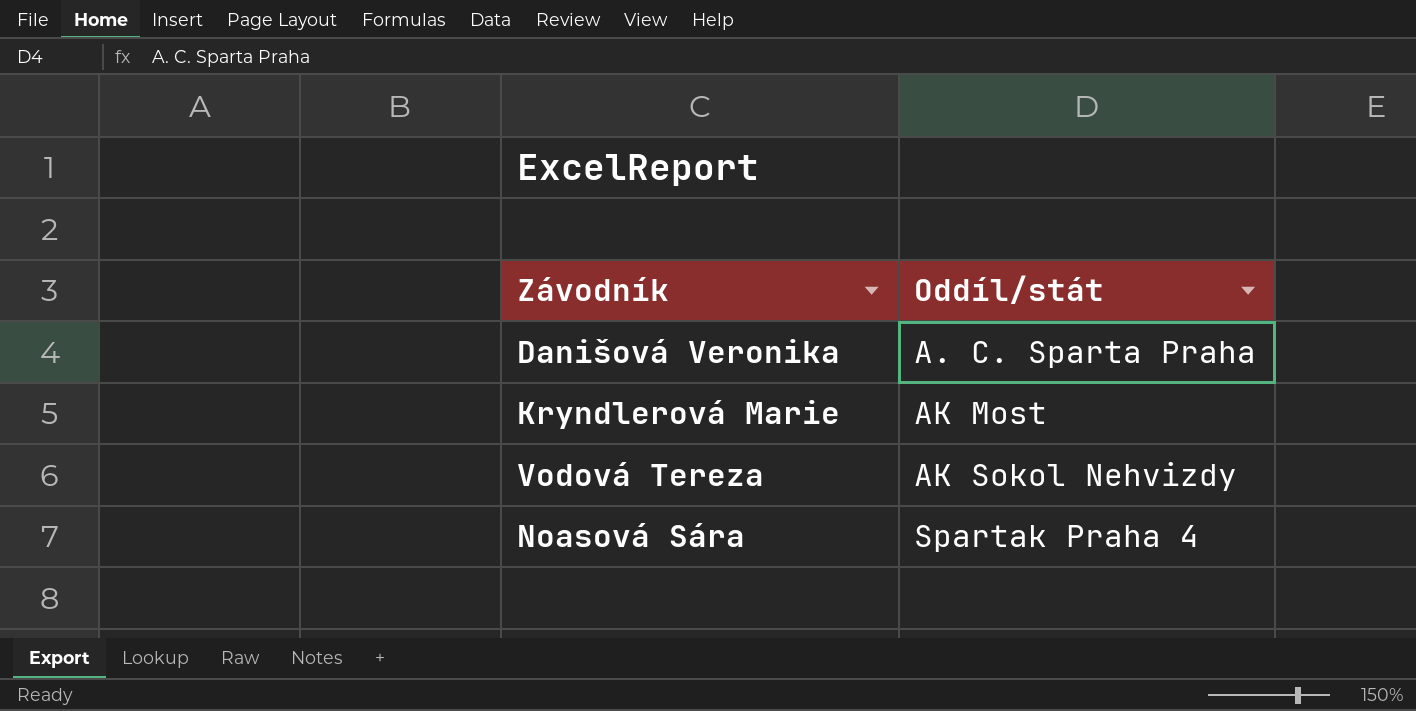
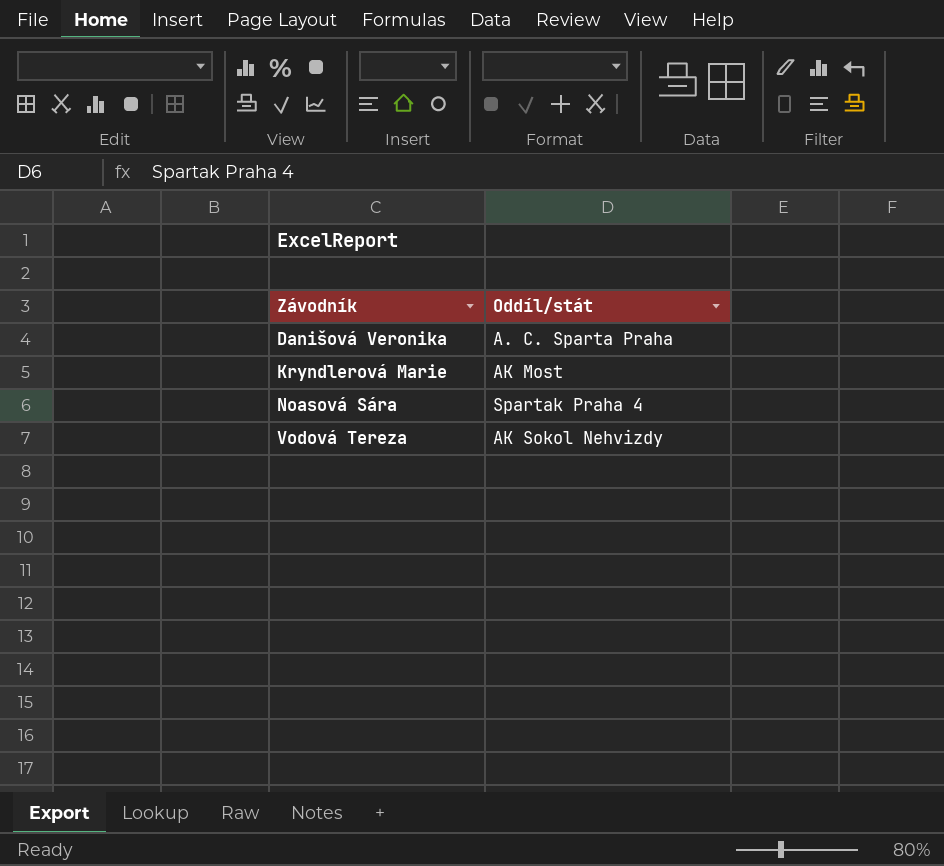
row order: Oddíl/stát ascending -> Závodník ascending

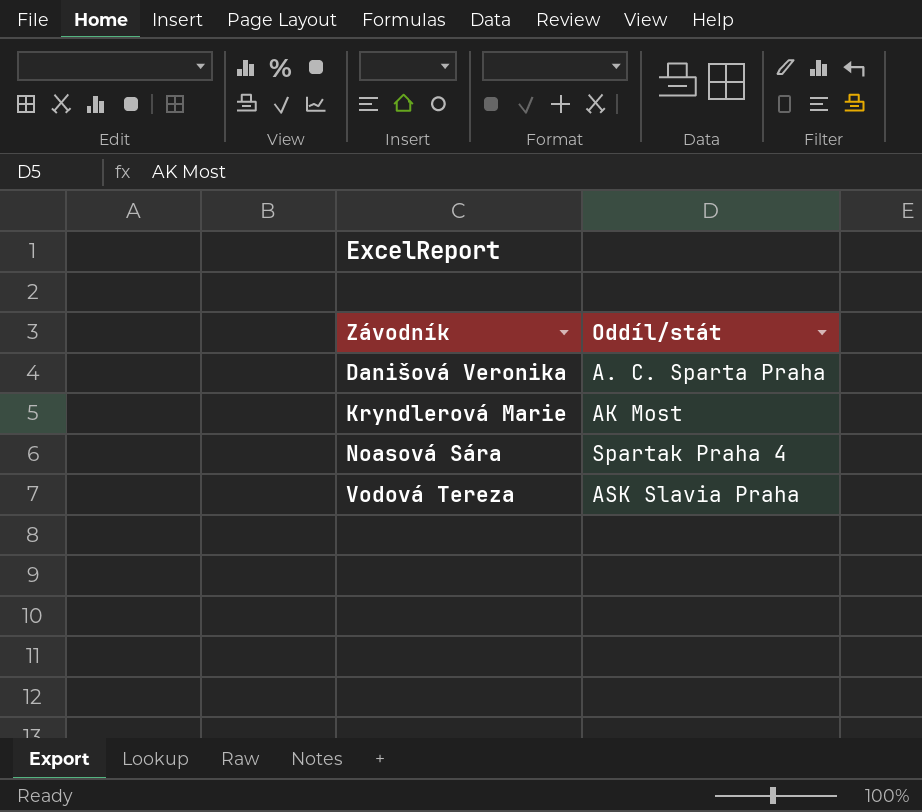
Vodová Tereza | Oddíl/stát: AK Sokol Nehvizdy -> ASK Slavia Praha

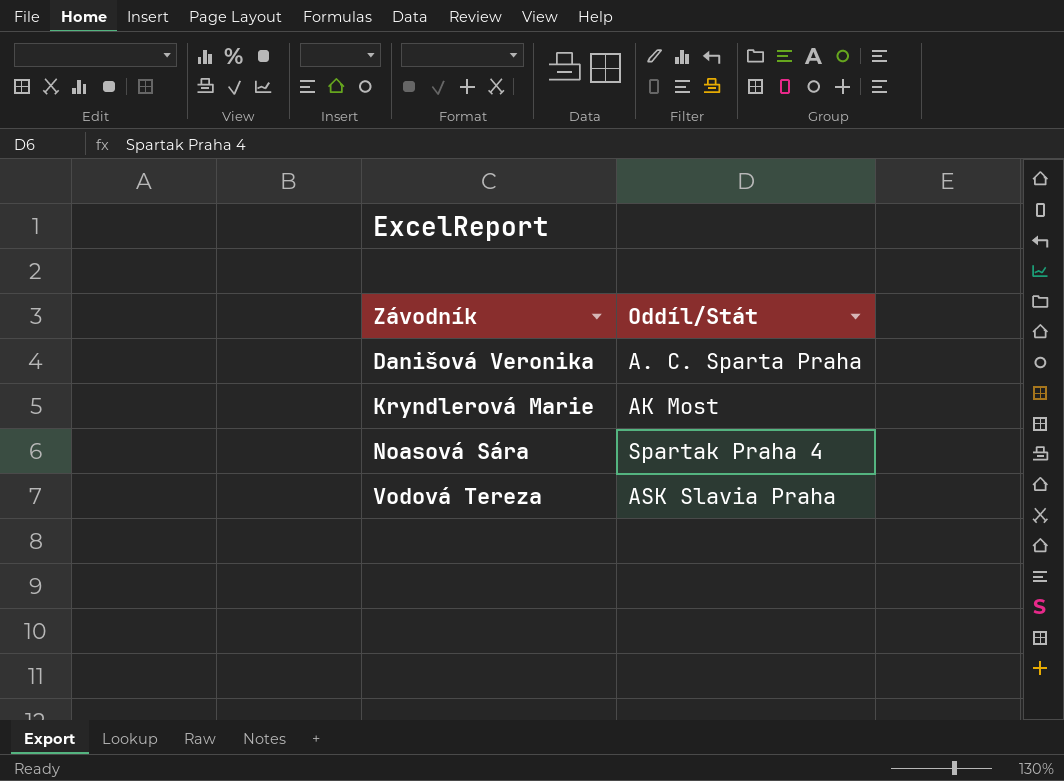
column name: Oddíl/stát -> Oddíl/Stát

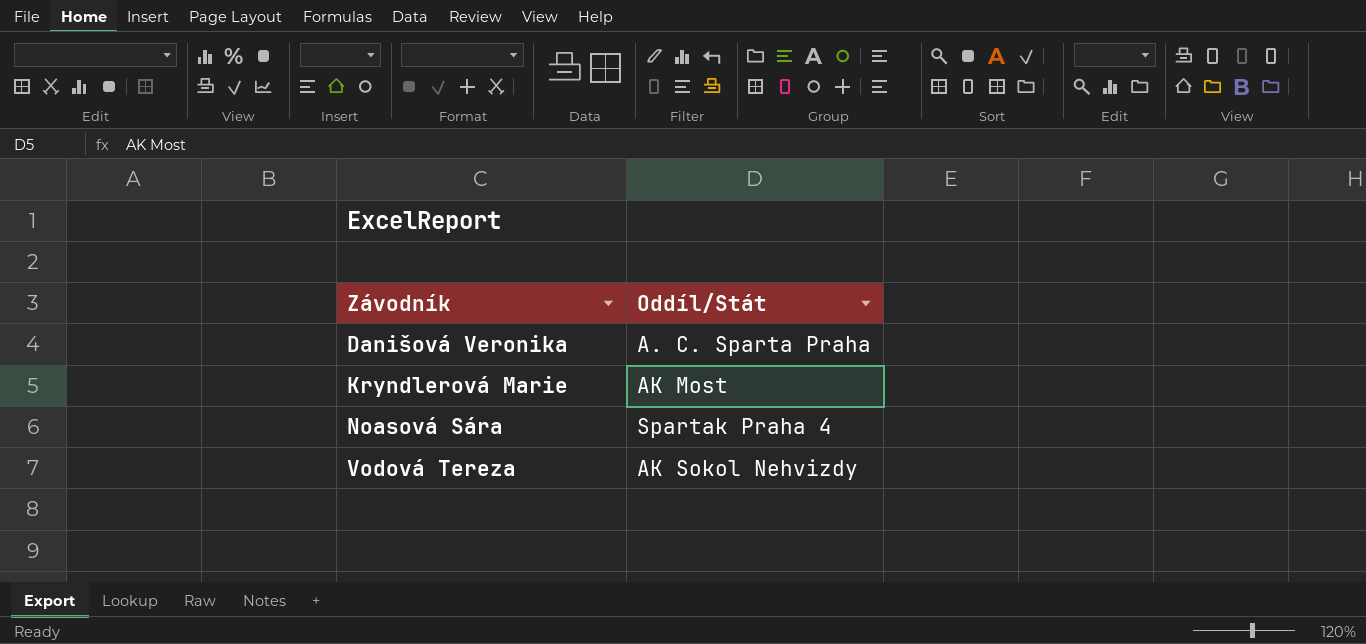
Vodová Tereza | Oddíl/Stát: ASK Slavia Praha -> AK Sokol Nehvizdy

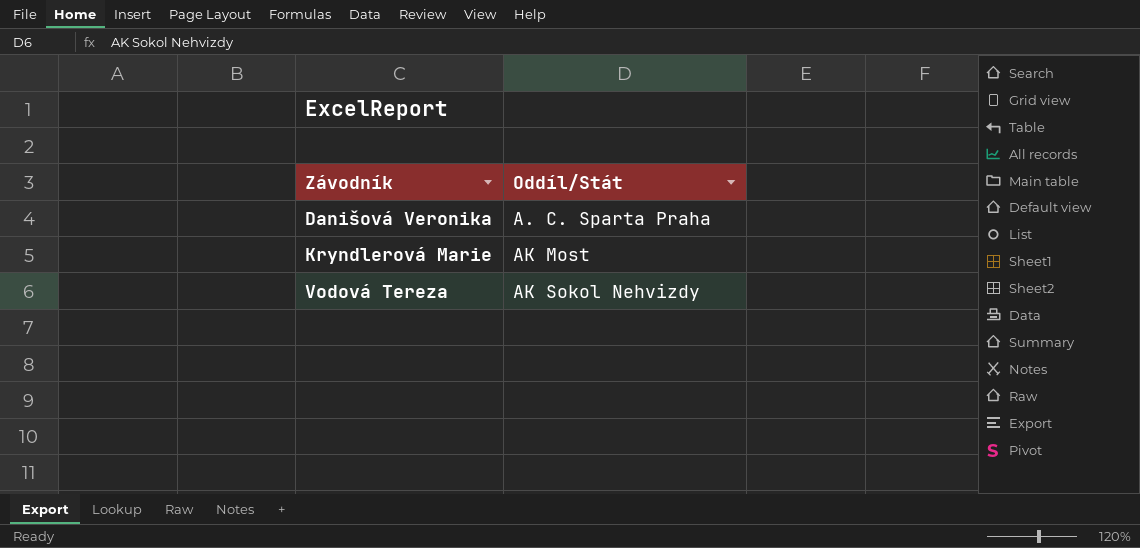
row Noasová Sára: Spartak Praha 4 -> none

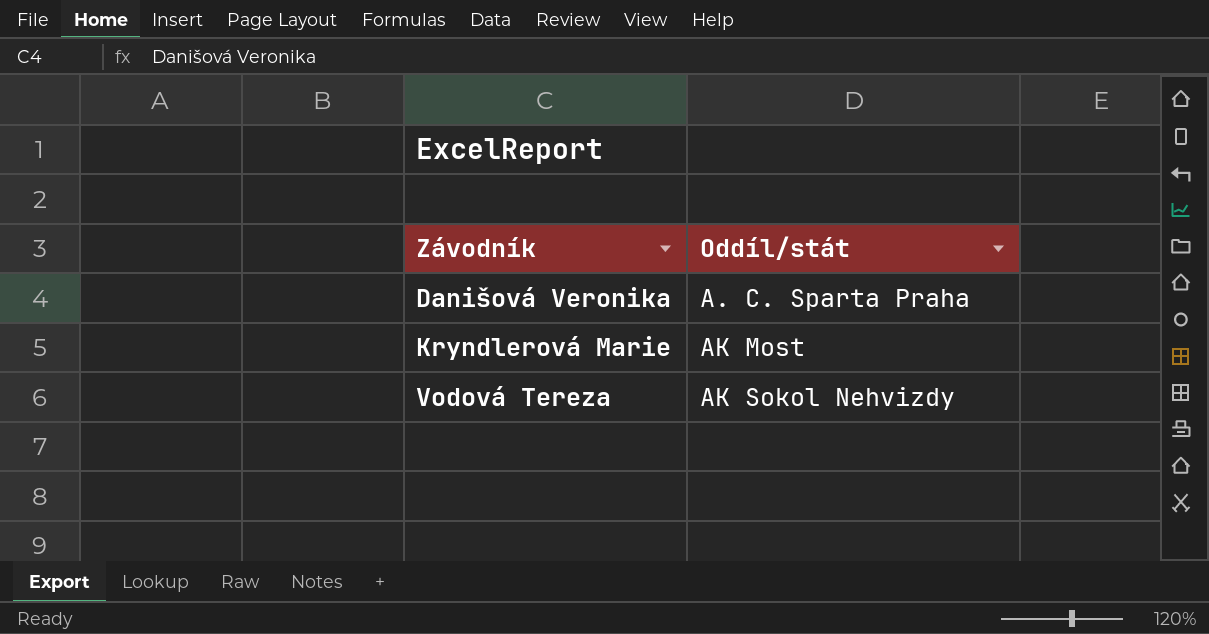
column name: Oddíl/Stát -> Oddíl/stát

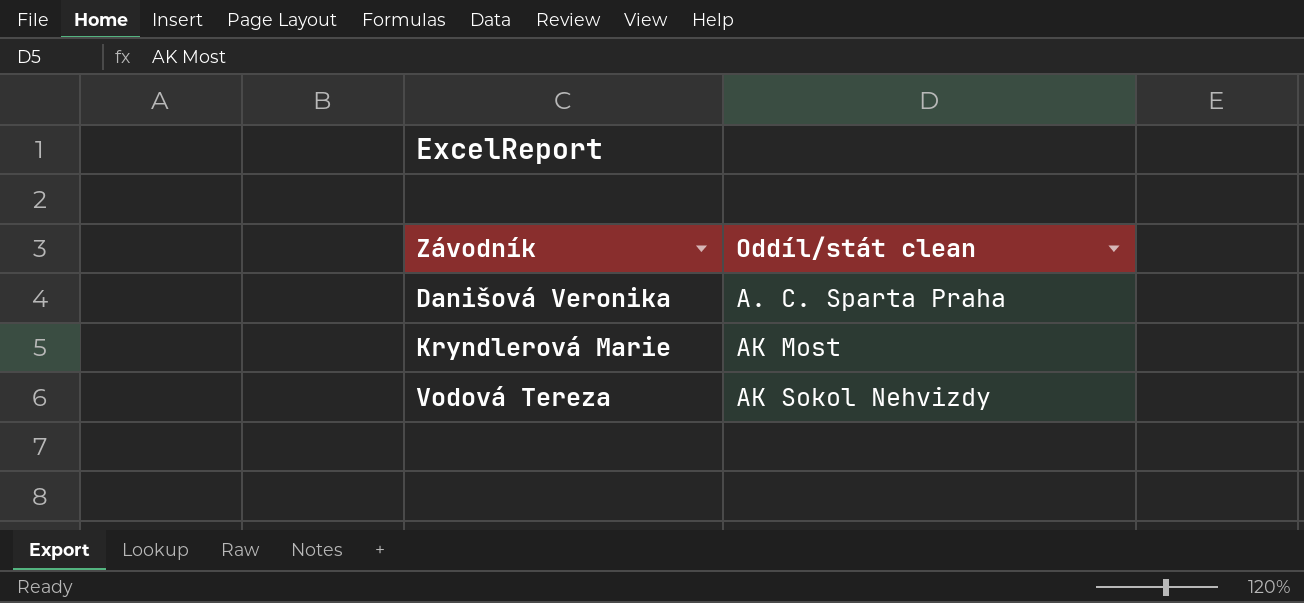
column name: Oddíl/stát -> Oddíl/stát clean

